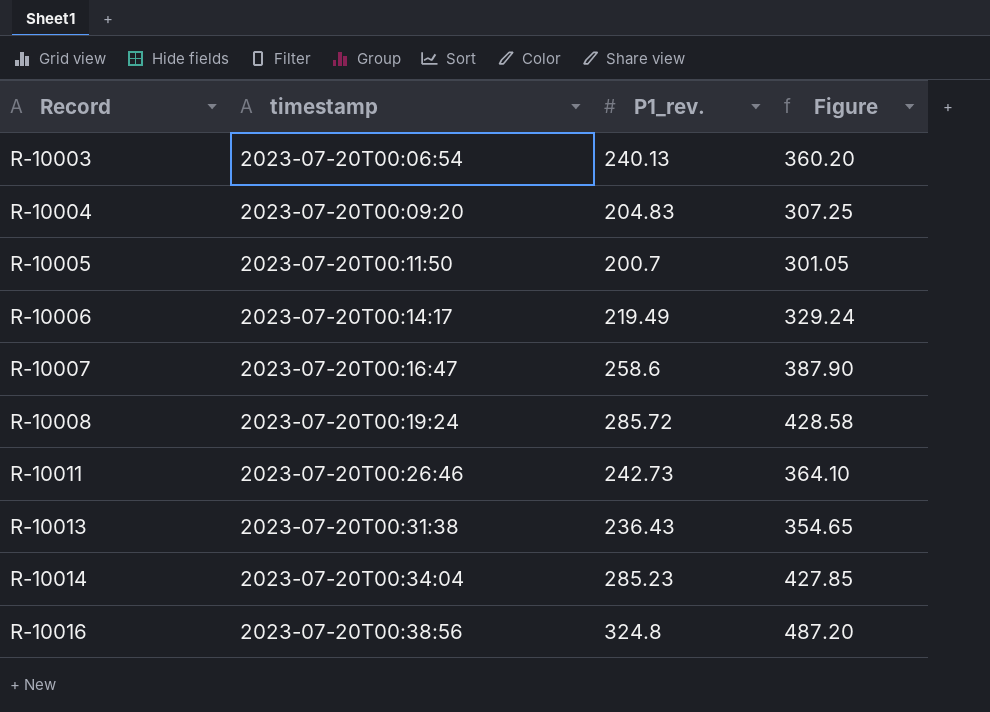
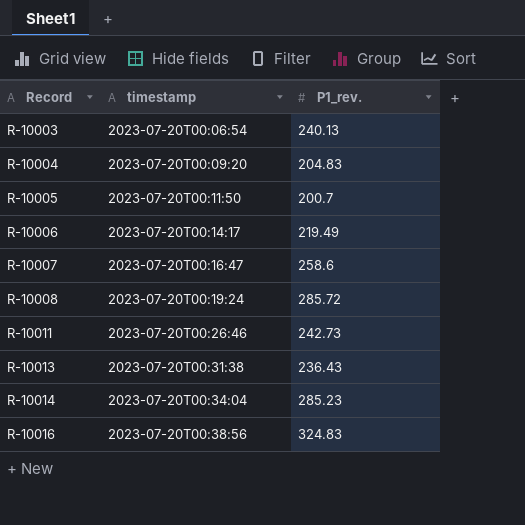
column Figure | formula: [P1_rev.] * 1.5 -> none
R-10016 | P1_rev.: 324.8 -> 324.83

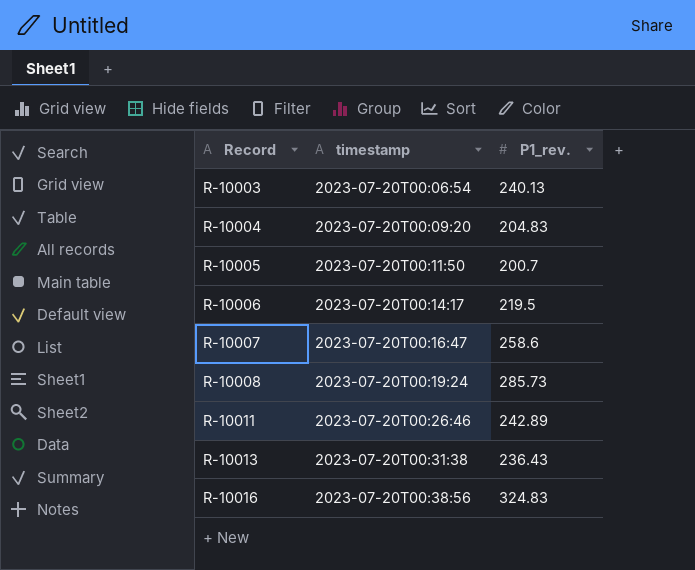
row R-10014: 2023-07-20T00:34:04 | 285.23 -> none
R-10006 | P1_rev.: 219.49 -> 219.5
R-10008 | P1_rev.: 285.72 -> 285.73
R-10011 | P1_rev.: 242.73 -> 242.89

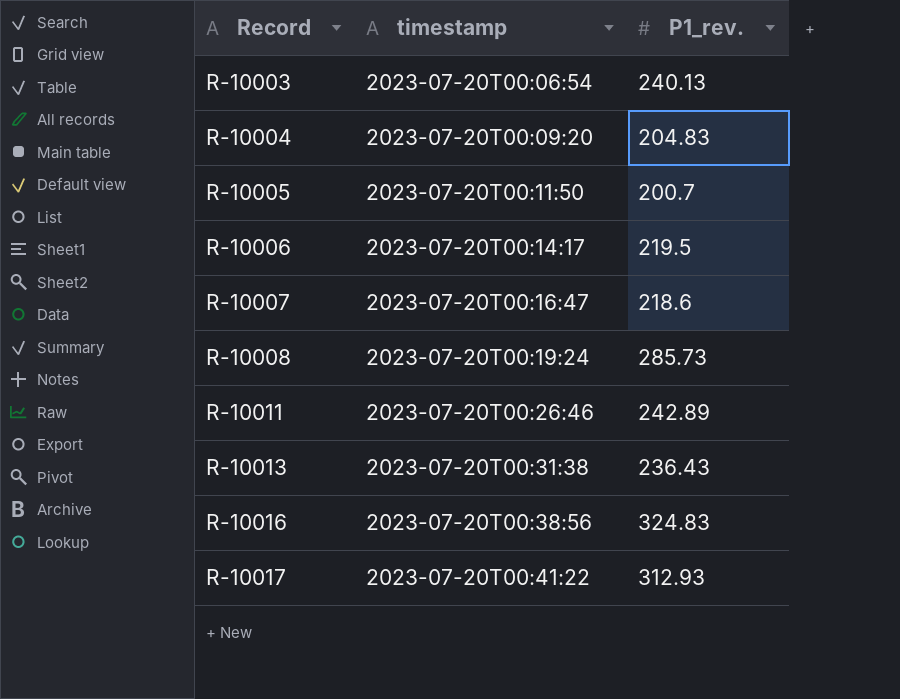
R-10007 | P1_rev.: 258.6 -> 218.6
row R-10017: none -> 2023-07-20T00:41:22 | 312.93

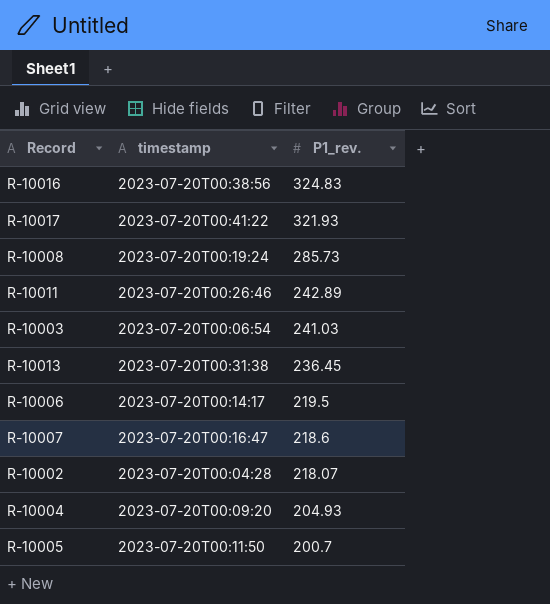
row order: Record ascending -> P1_rev. descending
R-10017 | P1_rev.: 312.93 -> 321.93
R-10003 | P1_rev.: 240.13 -> 241.03
R-10013 | P1_rev.: 236.43 -> 236.45
row R-10002: none -> 2023-07-20T00:04:28 | 218.07
R-10004 | P1_rev.: 204.83 -> 204.93

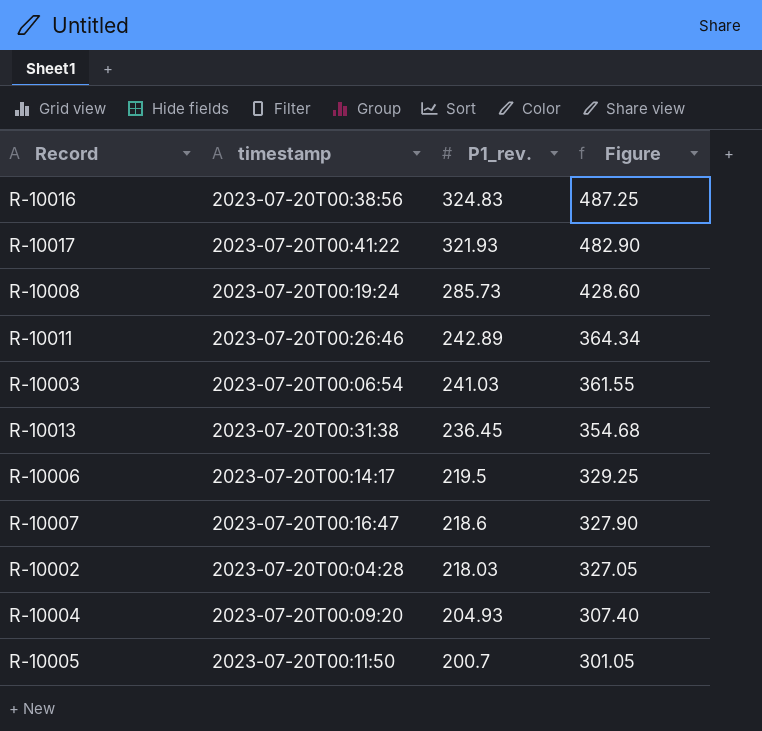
column Figure | formula: none -> [P1_rev.] * 1.5
R-10002 | P1_rev.: 218.07 -> 218.03

